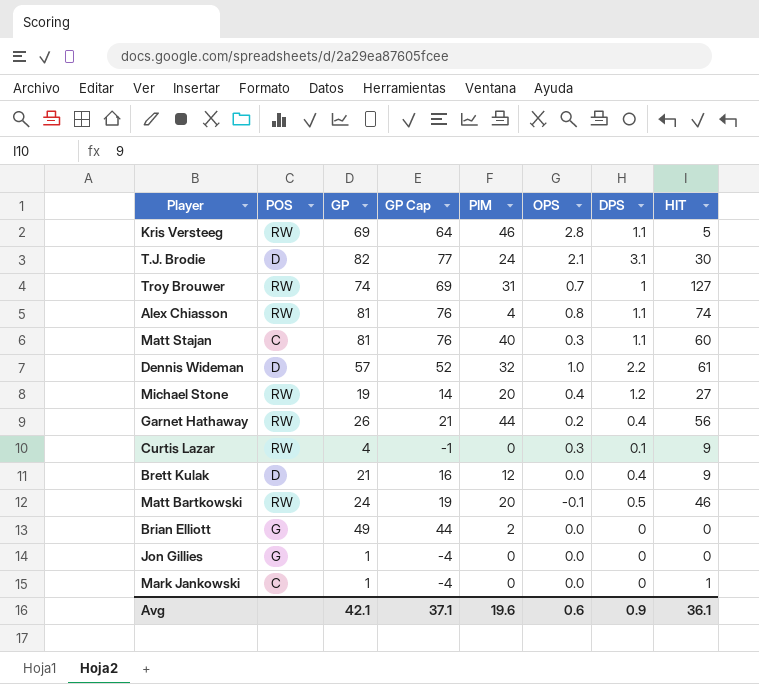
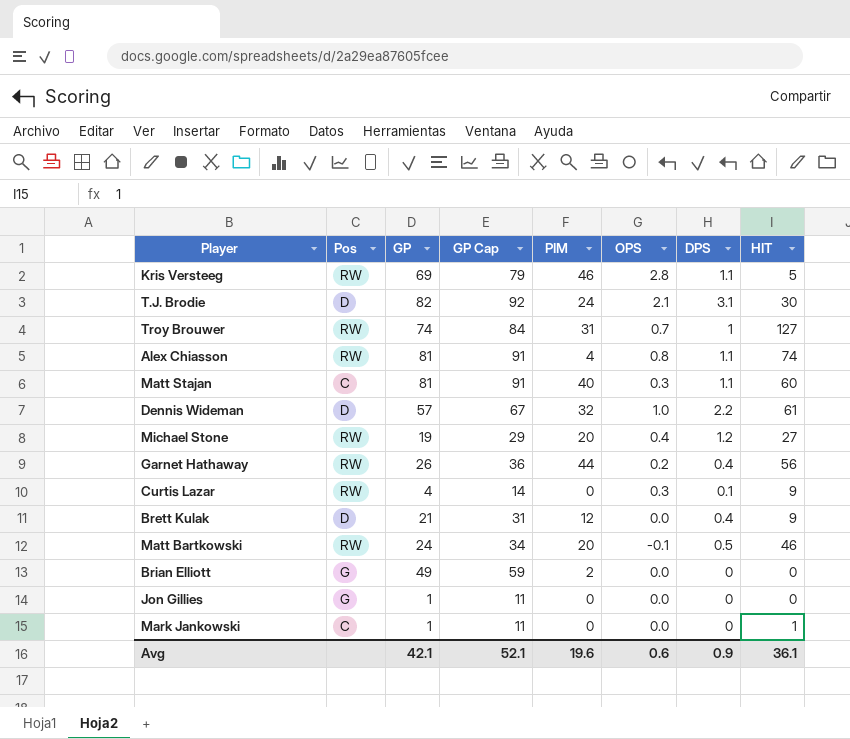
column name: POS -> Pos
column GP Cap | formula: [GP] - 5 -> [GP] + 10
Avg | GP Cap: 37.1 -> 52.1

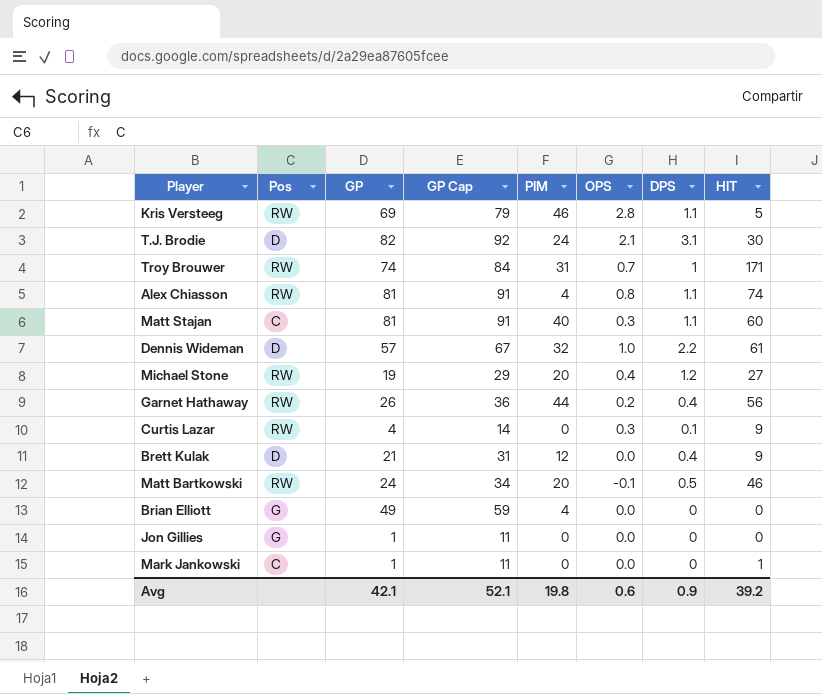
Troy Brouwer | HIT: 127 -> 171
Brian Elliott | PIM: 2 -> 4
Avg | PIM: 19.6 -> 19.8
Avg | HIT: 36.1 -> 39.2

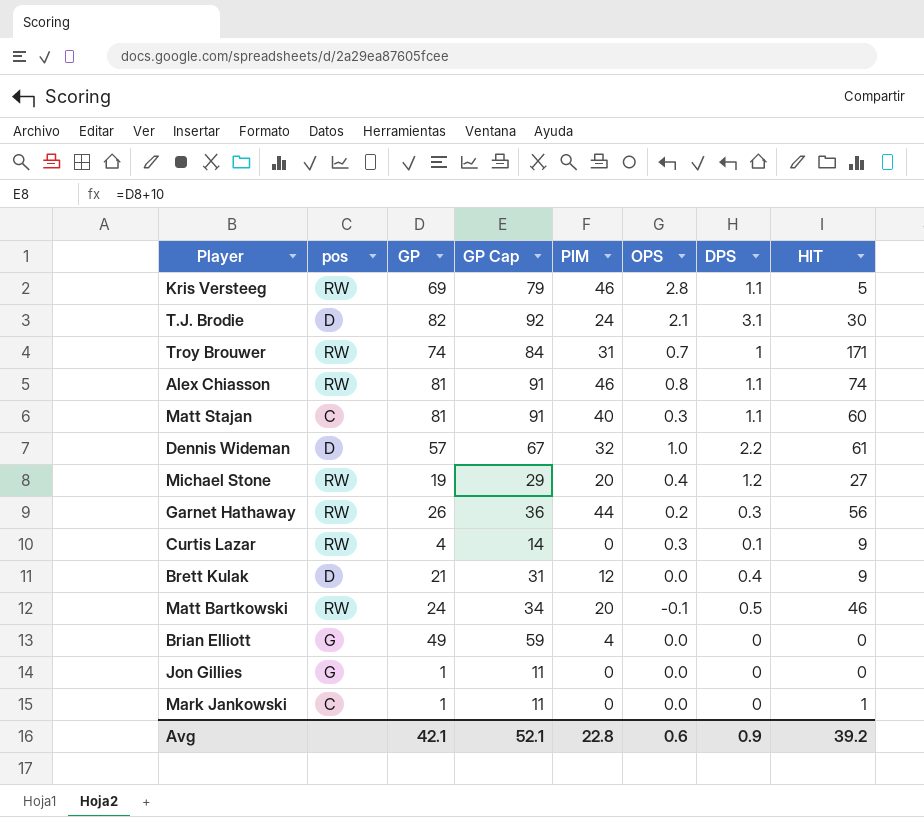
column name: Pos -> pos
Alex Chiasson | PIM: 4 -> 46
Garnet Hathaway | DPS: 0.4 -> 0.3
Avg | PIM: 19.8 -> 22.8

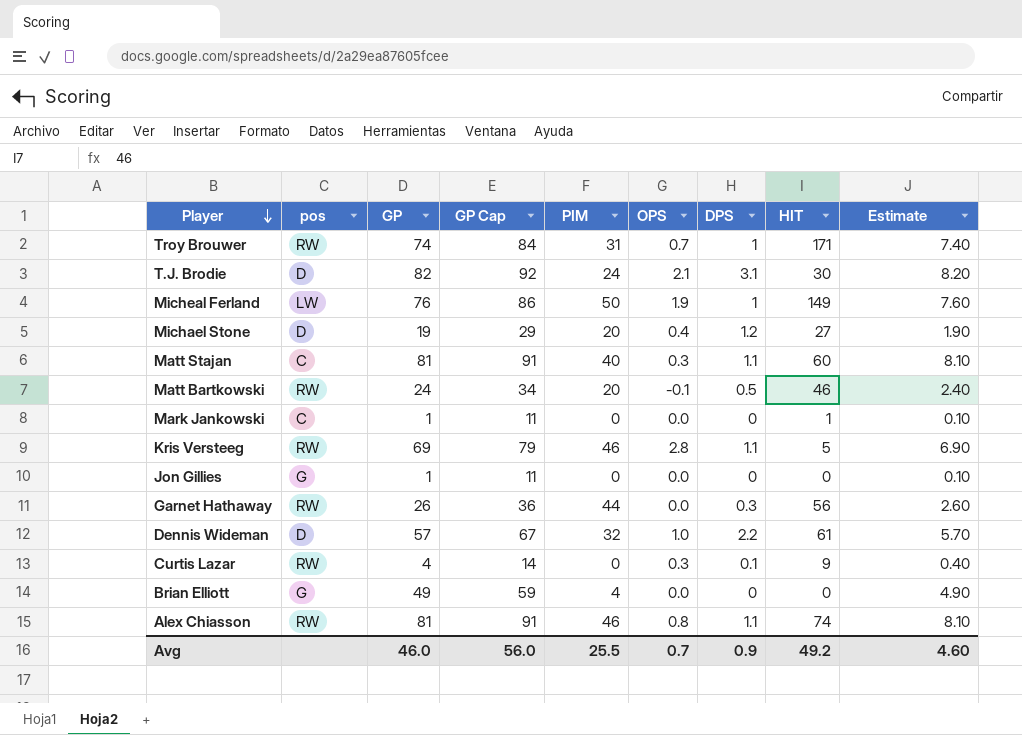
row order: none -> Player descending
column Estimate | formula: none -> [GP] * 0.1
row Brett Kulak: D | 21 | 31 | 12 | 0.0 | 0.4 | 9 -> none
row Micheal Ferland: none -> LW | 76 | 86 | 50 | 1.9 | 1 | 149 | 7.60
Michael Stone | pos: RW -> D
Garnet Hathaway | OPS: 0.2 -> 0.0
Avg | GP: 42.1 -> 46.0
Avg | GP Cap: 52.1 -> 56.0
Avg | PIM: 22.8 -> 25.5
Avg | OPS: 0.6 -> 0.7
Avg | HIT: 39.2 -> 49.2

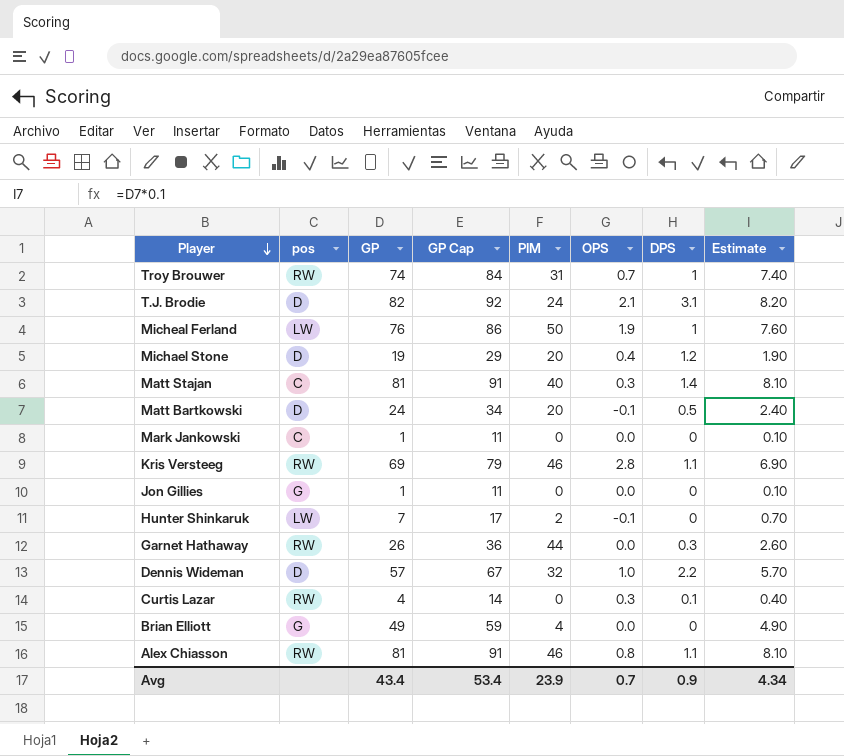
column HIT | position: 8 -> none
Matt Stajan | DPS: 1.1 -> 1.4
Matt Bartkowski | pos: RW -> D
row Hunter Shinkaruk: none -> LW | 7 | 17 | 2 | -0.1 | 0 | 0.70
Avg | GP: 46.0 -> 43.4
Avg | GP Cap: 56.0 -> 53.4
Avg | PIM: 25.5 -> 23.9
Avg | Estimate: 4.60 -> 4.34

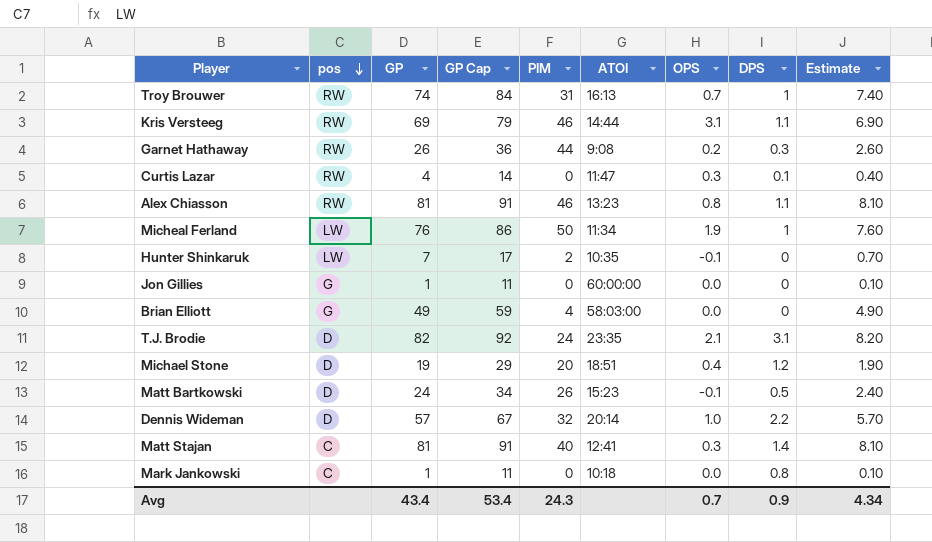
row order: Player descending -> pos descending
column ATOI | position: none -> 6
Kris Versteeg | OPS: 2.8 -> 3.1
Garnet Hathaway | OPS: 0.0 -> 0.2
Matt Bartkowski | PIM: 20 -> 26
Mark Jankowski | DPS: 0 -> 0.8
Avg | PIM: 23.9 -> 24.3

